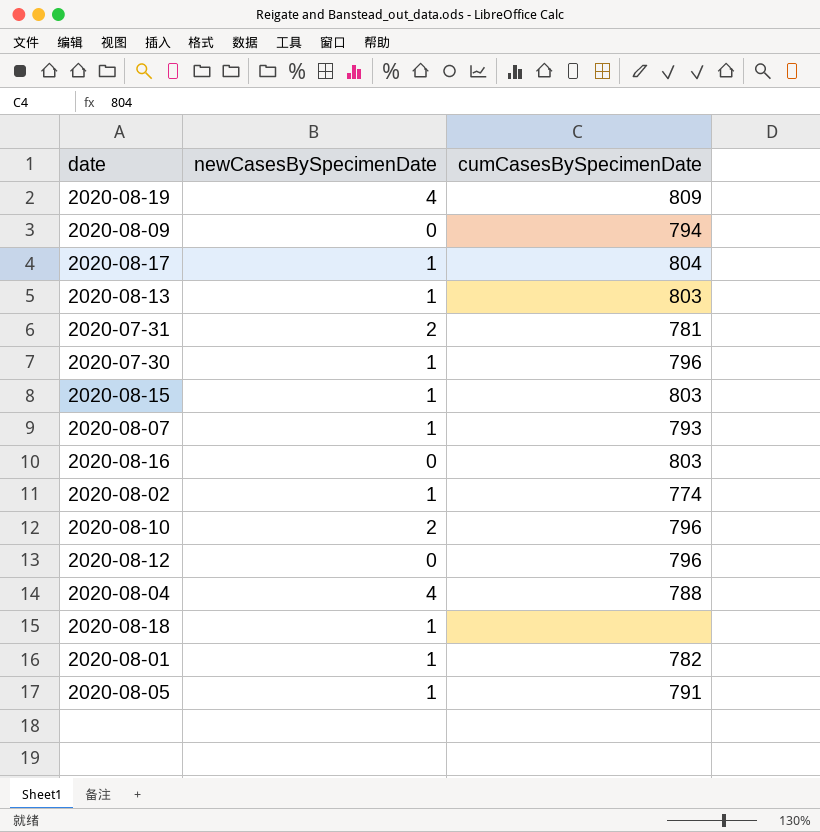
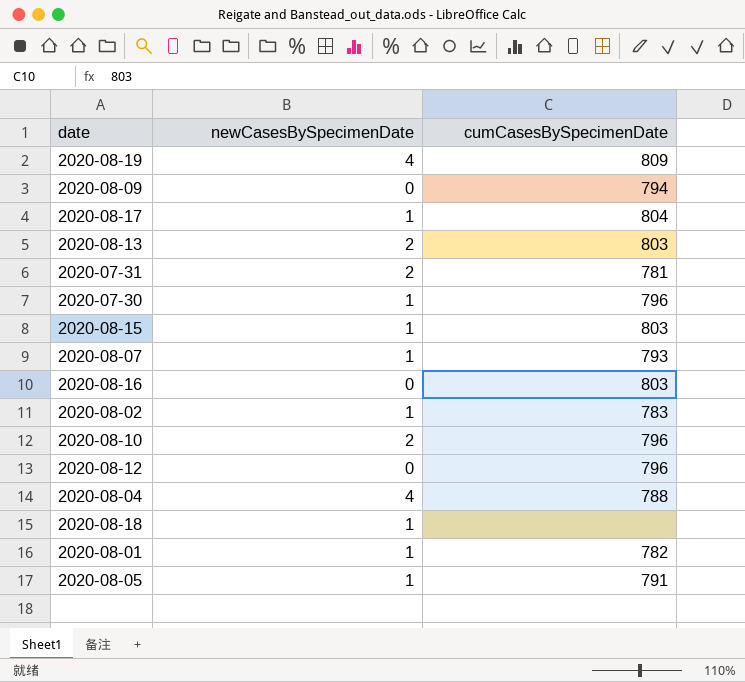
2020-08-13 | newCasesBySpecimenDate: 1 -> 2
2020-08-02 | cumCasesBySpecimenDate: 774 -> 783

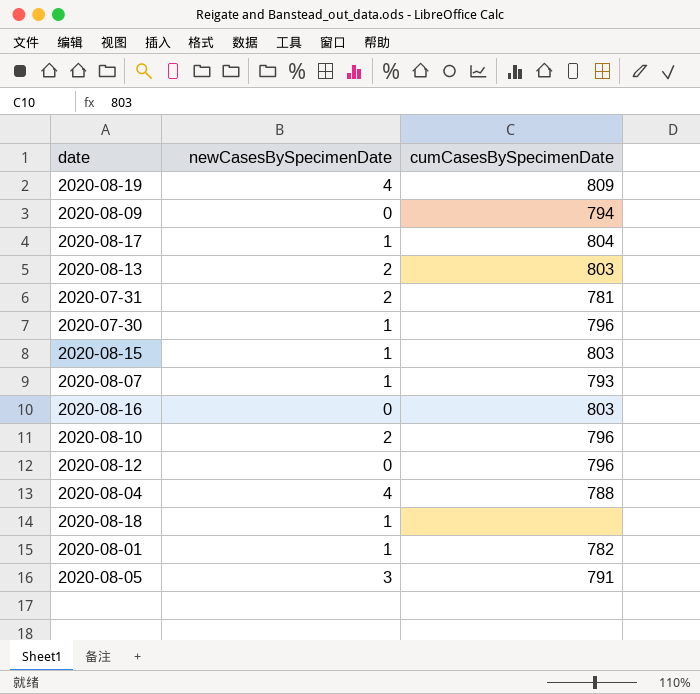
row 2020-08-02: 1 | 783 -> none
2020-08-05 | newCasesBySpecimenDate: 1 -> 3

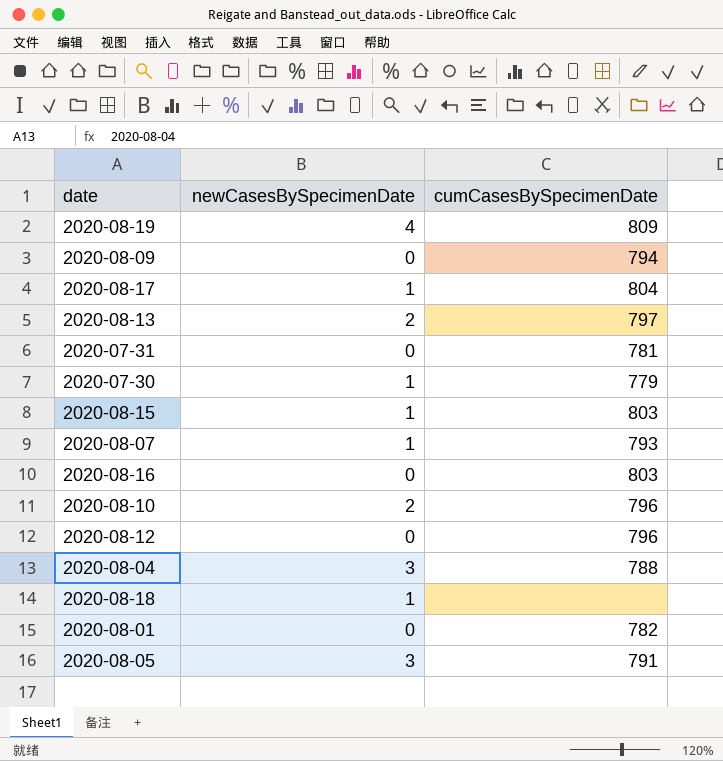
2020-08-13 | cumCasesBySpecimenDate: 803 -> 797
2020-07-31 | newCasesBySpecimenDate: 2 -> 0
2020-07-30 | cumCasesBySpecimenDate: 796 -> 779
2020-08-04 | newCasesBySpecimenDate: 4 -> 3
2020-08-01 | newCasesBySpecimenDate: 1 -> 0

